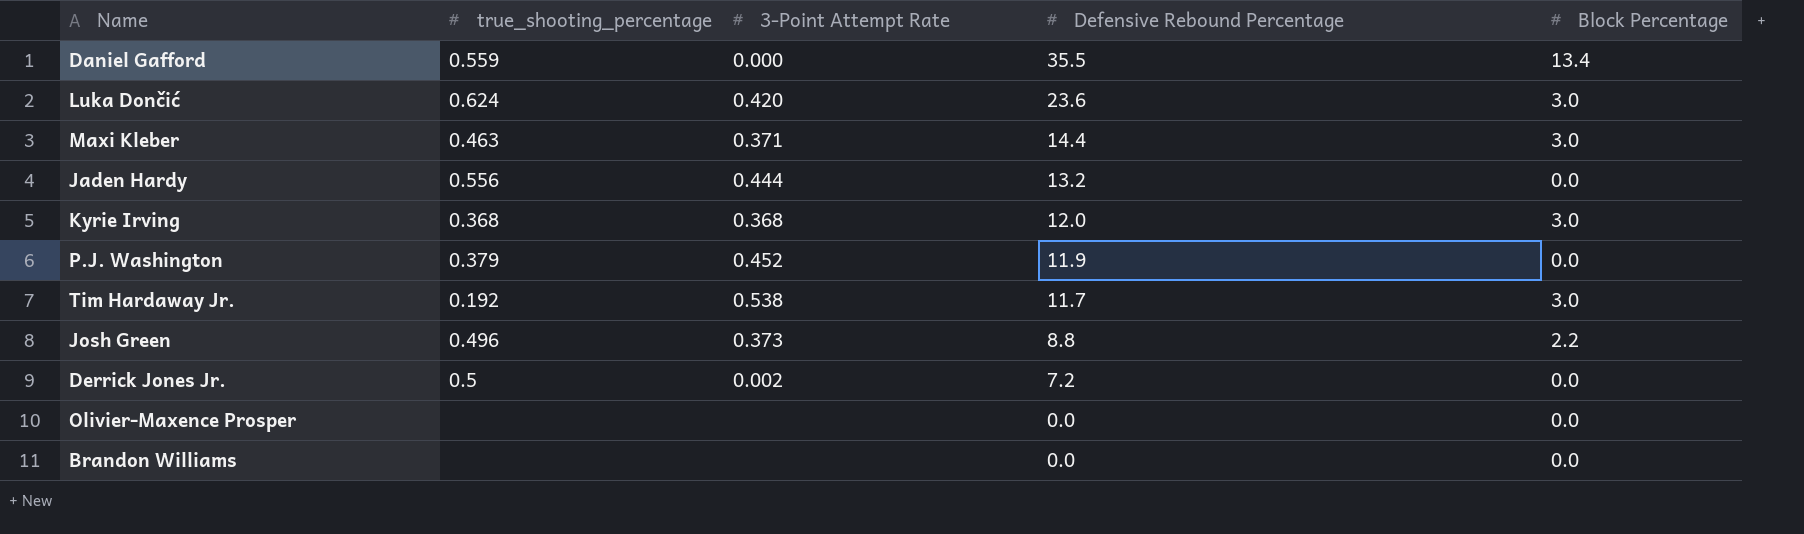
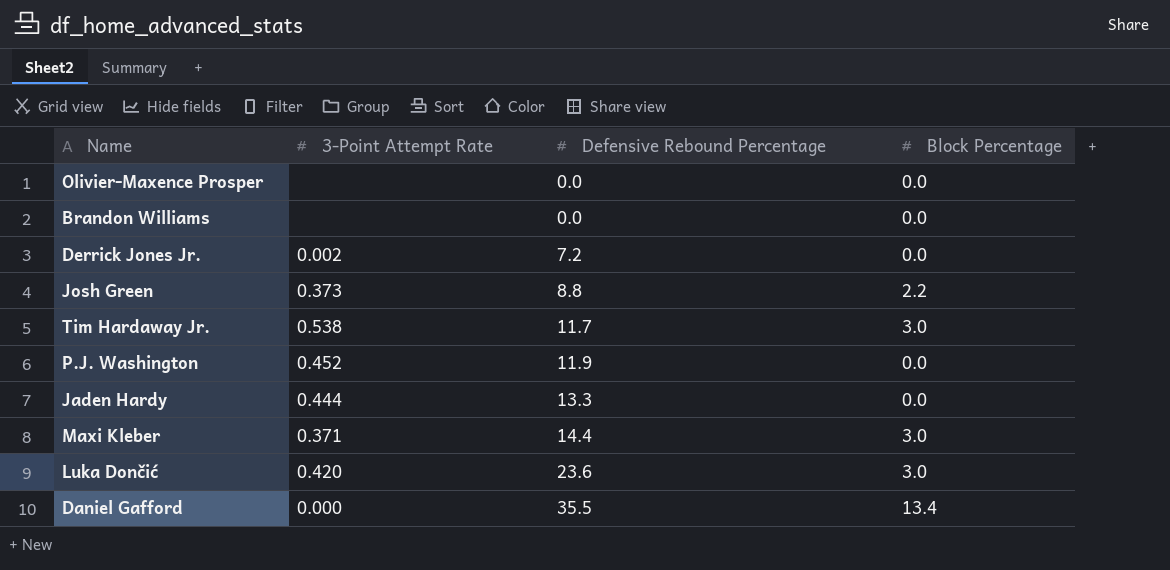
row order: Defensive Rebound Percentage descending -> Defensive Rebound Percentage ascending
column true_shooting_percentage | position: 2 -> none
row Kyrie Irving: 0.368 | 0.368 | 12.0 | 3.0 -> none
Jaden Hardy | Defensive Rebound Percentage: 13.2 -> 13.3

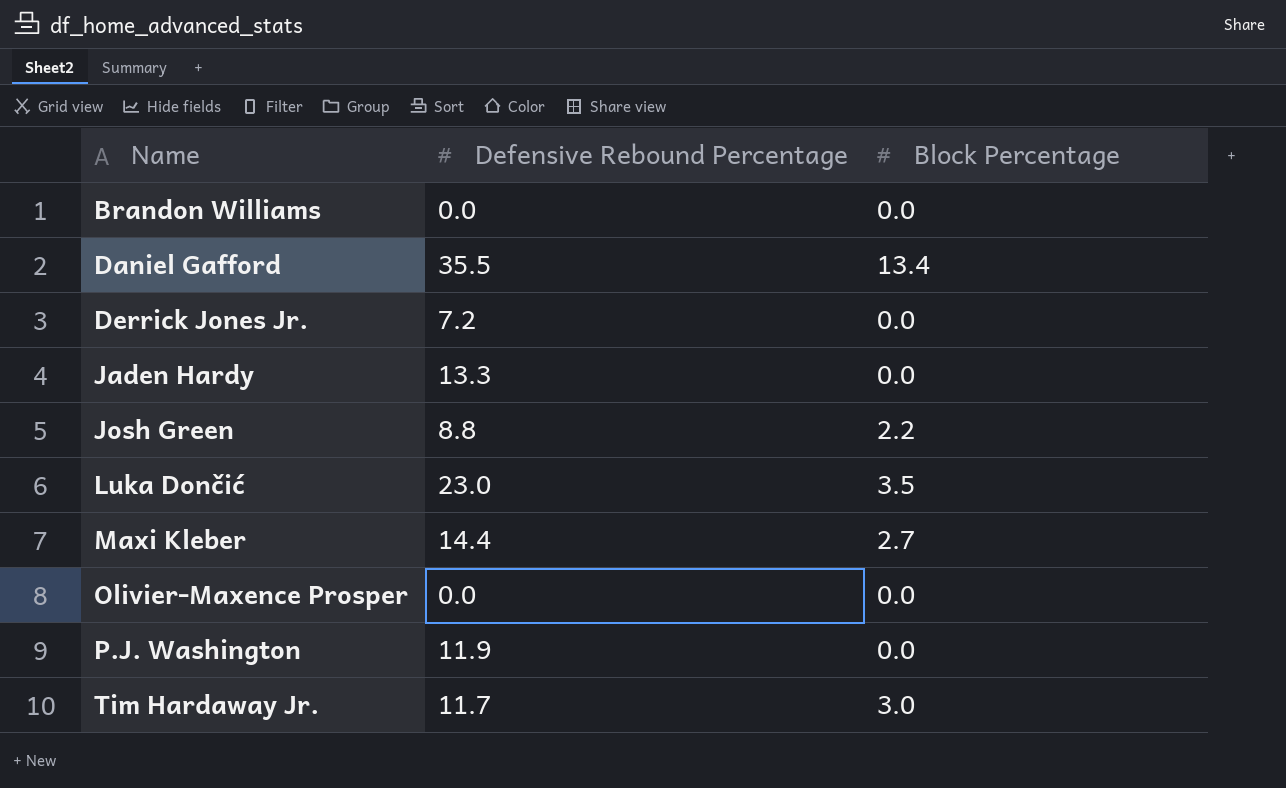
row order: Defensive Rebound Percentage ascending -> Name ascending
column 3-Point Attempt Rate | position: 2 -> none
Luka Dončić | Defensive Rebound Percentage: 23.6 -> 23.0
Luka Dončić | Block Percentage: 3.0 -> 3.5
Maxi Kleber | Block Percentage: 3.0 -> 2.7

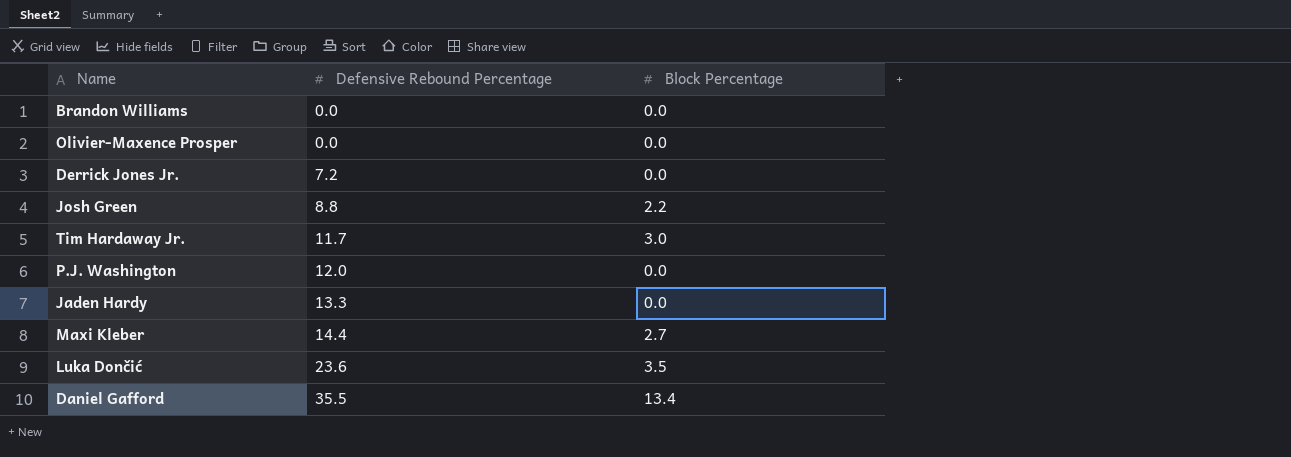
row order: Name ascending -> Defensive Rebound Percentage ascending
P.J. Washington | Defensive Rebound Percentage: 11.9 -> 12.0
Luka Dončić | Defensive Rebound Percentage: 23.0 -> 23.6

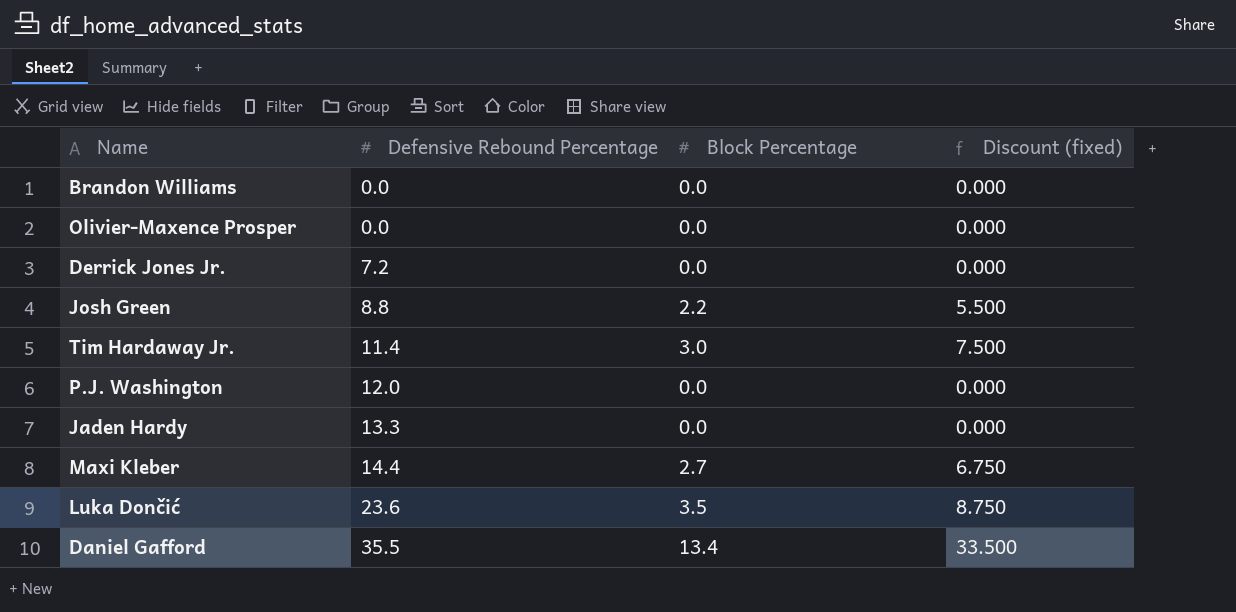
column Discount (fixed) | formula: none -> [Block Percentage] * 2.5
Tim Hardaway Jr. | Defensive Rebound Percentage: 11.7 -> 11.4

